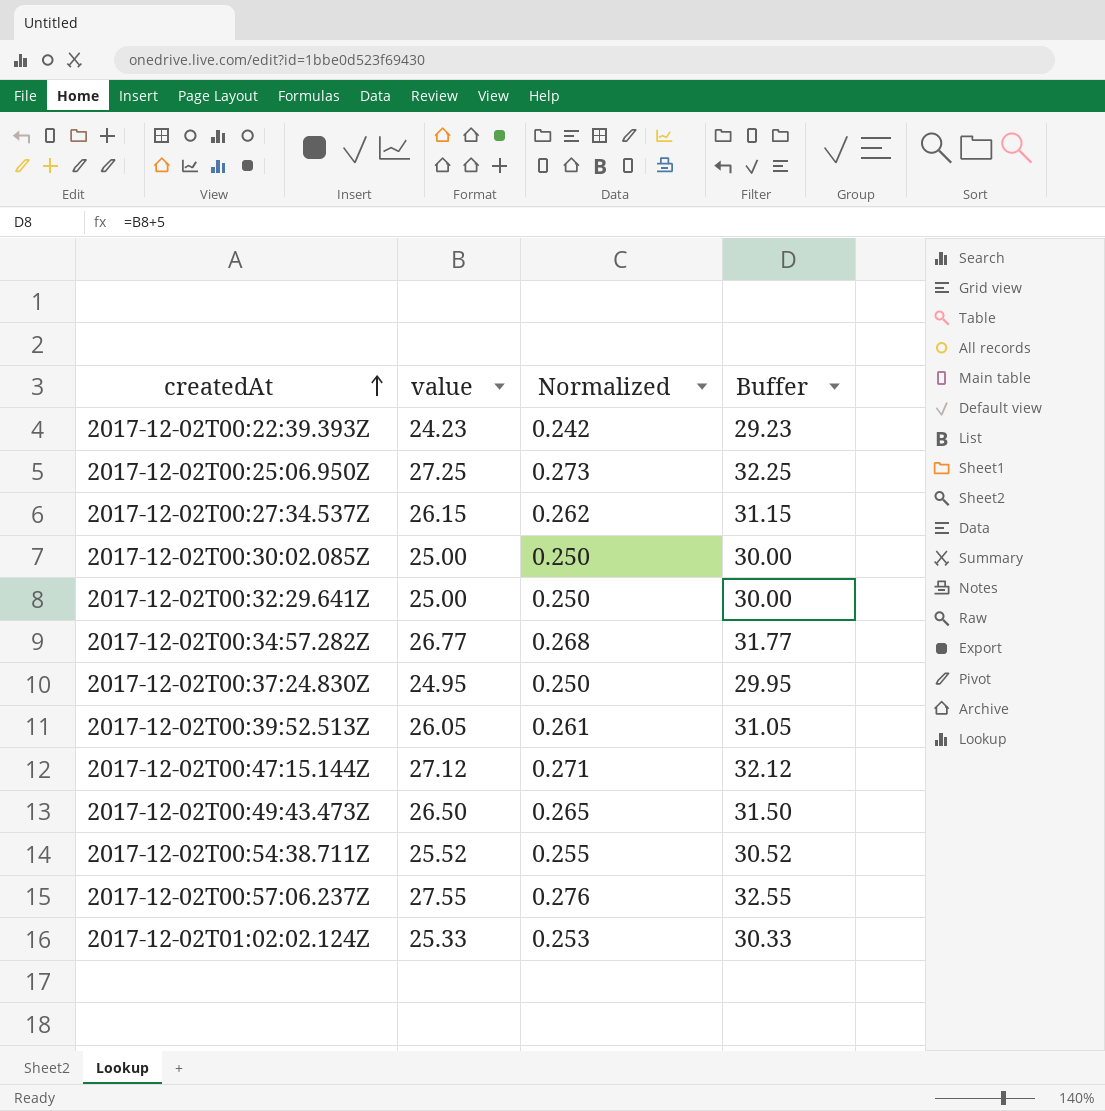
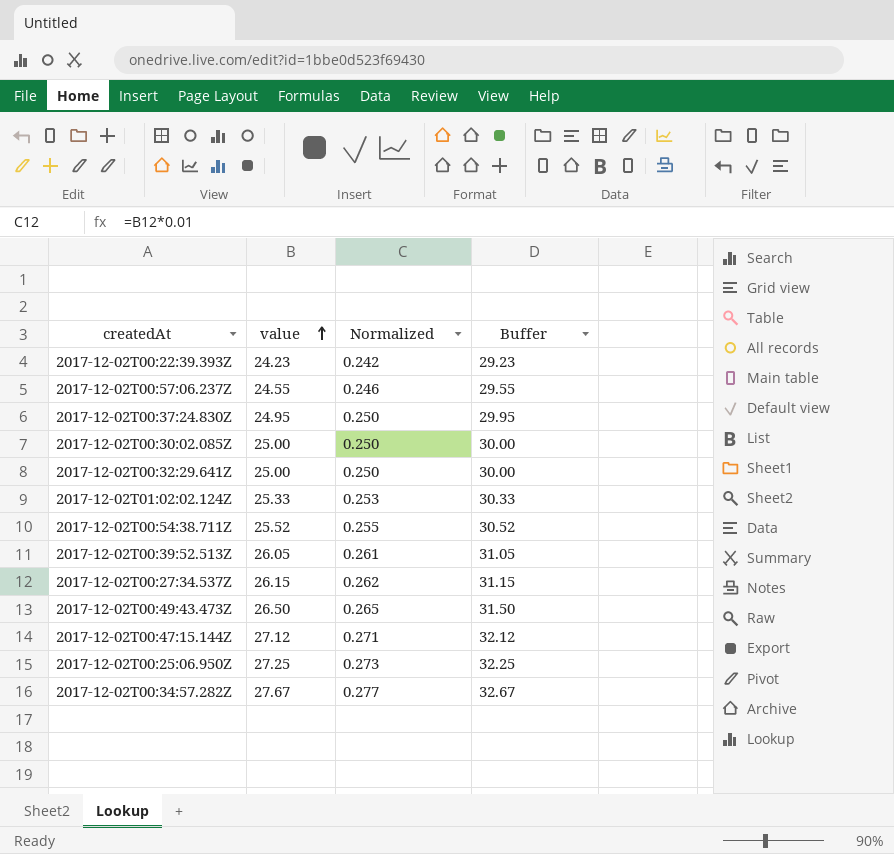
row order: createdAt ascending -> value ascending
2017-12-02T00:57:06.237Z | value: 27.55 -> 24.55
2017-12-02T00:57:06.237Z | Normalized: 0.276 -> 0.246
2017-12-02T00:57:06.237Z | Buffer: 32.55 -> 29.55
2017-12-02T00:34:57.282Z | value: 26.77 -> 27.67
2017-12-02T00:34:57.282Z | Normalized: 0.268 -> 0.277
2017-12-02T00:34:57.282Z | Buffer: 31.77 -> 32.67

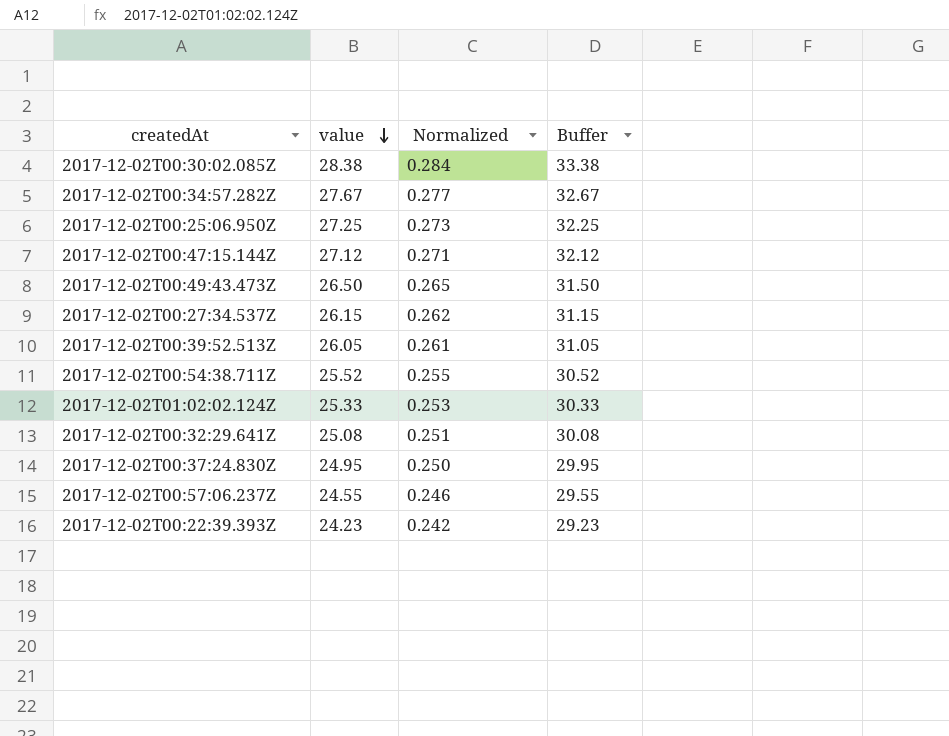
row order: value ascending -> value descending
2017-12-02T00:30:02.085Z | value: 25.00 -> 28.38
2017-12-02T00:30:02.085Z | Normalized: 0.250 -> 0.284
2017-12-02T00:30:02.085Z | Buffer: 30.00 -> 33.38
2017-12-02T00:32:29.641Z | value: 25.00 -> 25.08
2017-12-02T00:32:29.641Z | Normalized: 0.250 -> 0.251
2017-12-02T00:32:29.641Z | Buffer: 30.00 -> 30.08

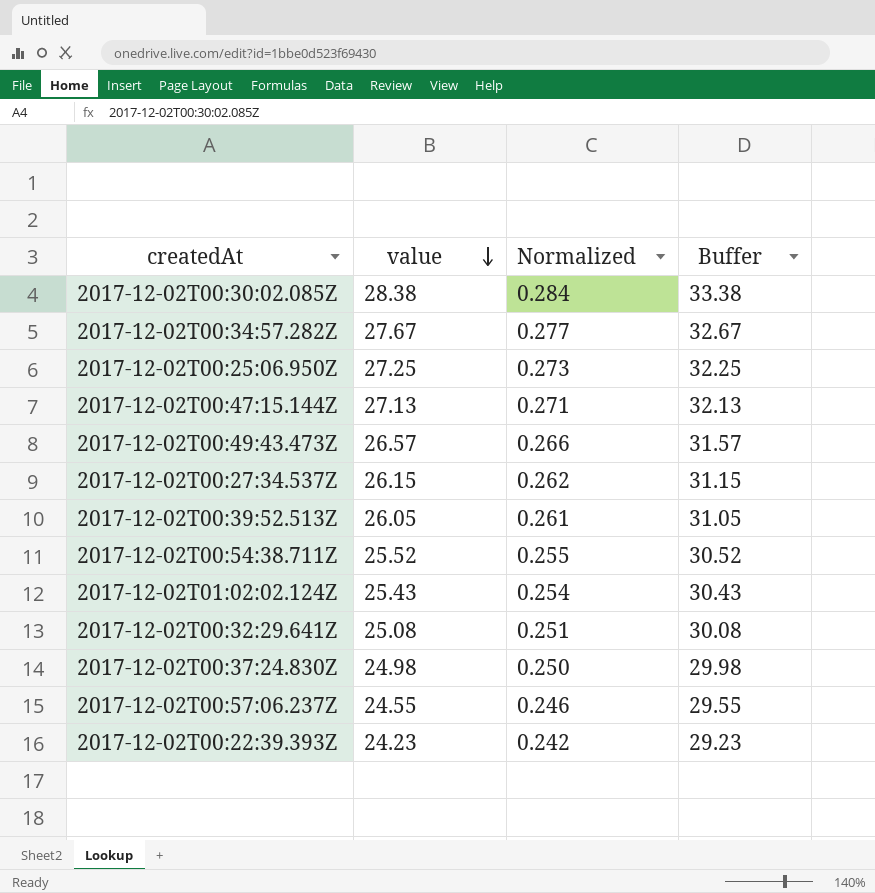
2017-12-02T00:47:15.144Z | value: 27.12 -> 27.13
2017-12-02T00:47:15.144Z | Buffer: 32.12 -> 32.13
2017-12-02T00:49:43.473Z | value: 26.50 -> 26.57
2017-12-02T00:49:43.473Z | Normalized: 0.265 -> 0.266
2017-12-02T00:49:43.473Z | Buffer: 31.50 -> 31.57
2017-12-02T01:02:02.124Z | value: 25.33 -> 25.43
2017-12-02T01:02:02.124Z | Normalized: 0.253 -> 0.254
2017-12-02T01:02:02.124Z | Buffer: 30.33 -> 30.43
2017-12-02T00:37:24.830Z | value: 24.95 -> 24.98
2017-12-02T00:37:24.830Z | Buffer: 29.95 -> 29.98

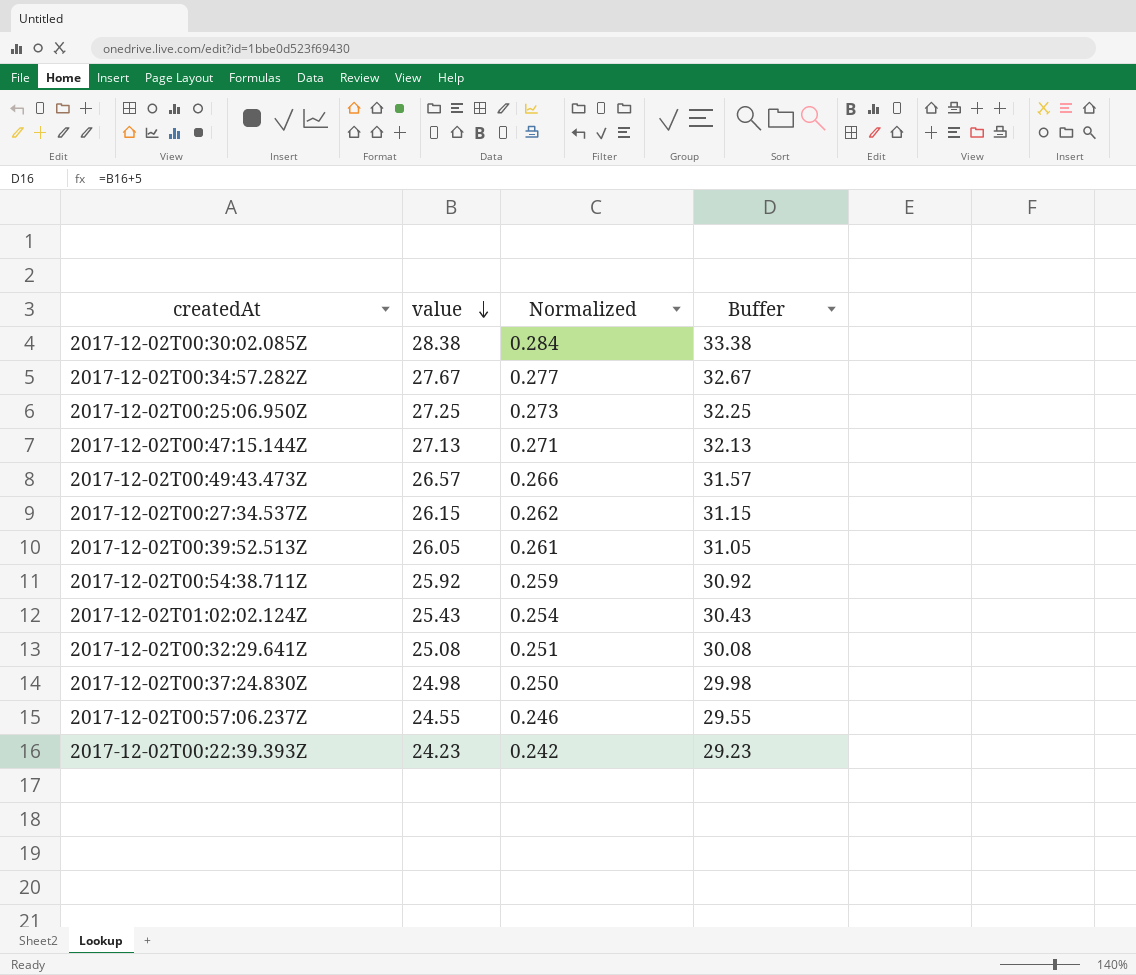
2017-12-02T00:54:38.711Z | value: 25.52 -> 25.92
2017-12-02T00:54:38.711Z | Normalized: 0.255 -> 0.259
2017-12-02T00:54:38.711Z | Buffer: 30.52 -> 30.92

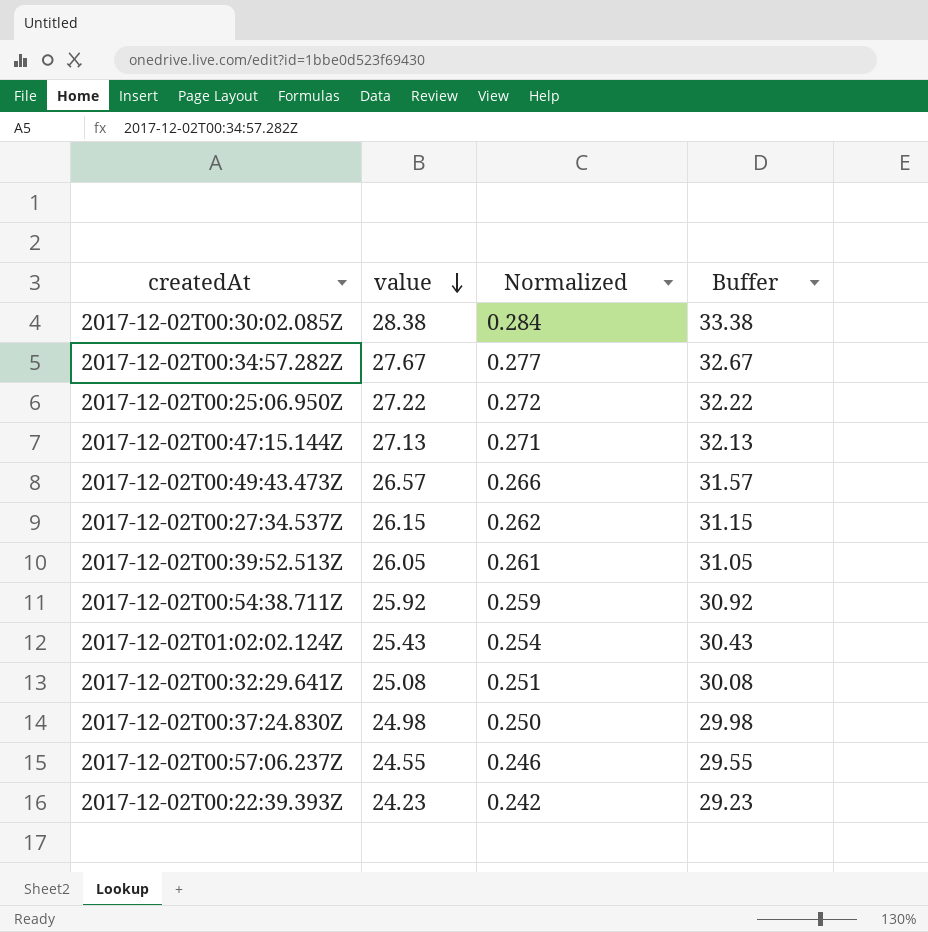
2017-12-02T00:25:06.950Z | value: 27.25 -> 27.22
2017-12-02T00:25:06.950Z | Normalized: 0.273 -> 0.272
2017-12-02T00:25:06.950Z | Buffer: 32.25 -> 32.22

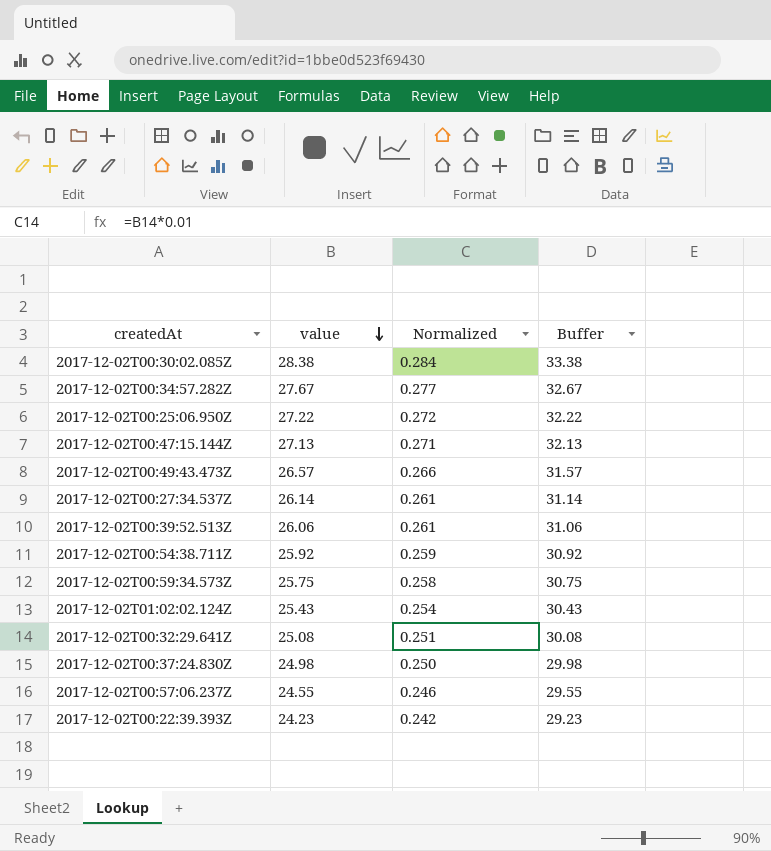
2017-12-02T00:27:34.537Z | value: 26.15 -> 26.14
2017-12-02T00:27:34.537Z | Normalized: 0.262 -> 0.261
2017-12-02T00:27:34.537Z | Buffer: 31.15 -> 31.14
2017-12-02T00:39:52.513Z | value: 26.05 -> 26.06
2017-12-02T00:39:52.513Z | Buffer: 31.05 -> 31.06
row 2017-12-02T00:59:34.573Z: none -> 25.75 | 0.258 | 30.75

